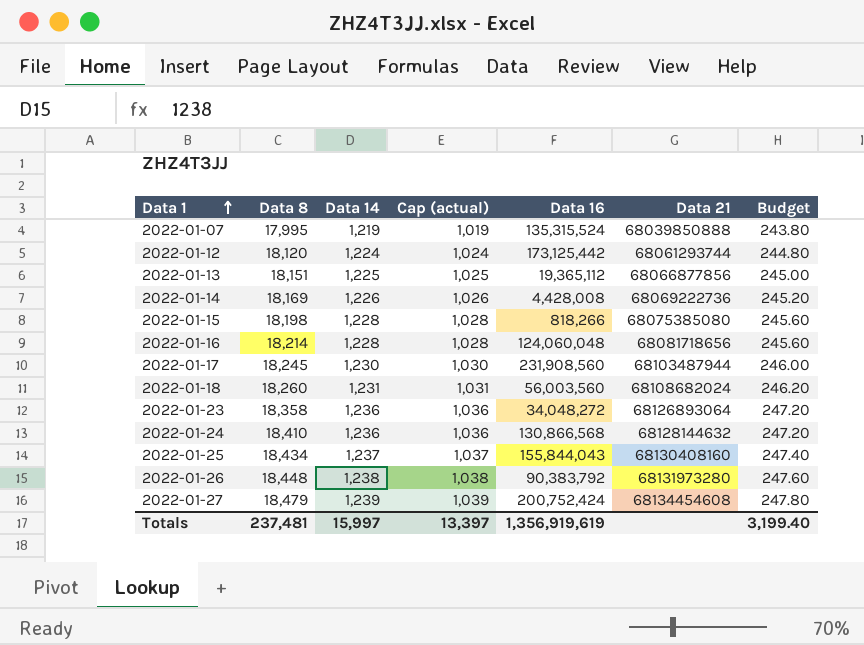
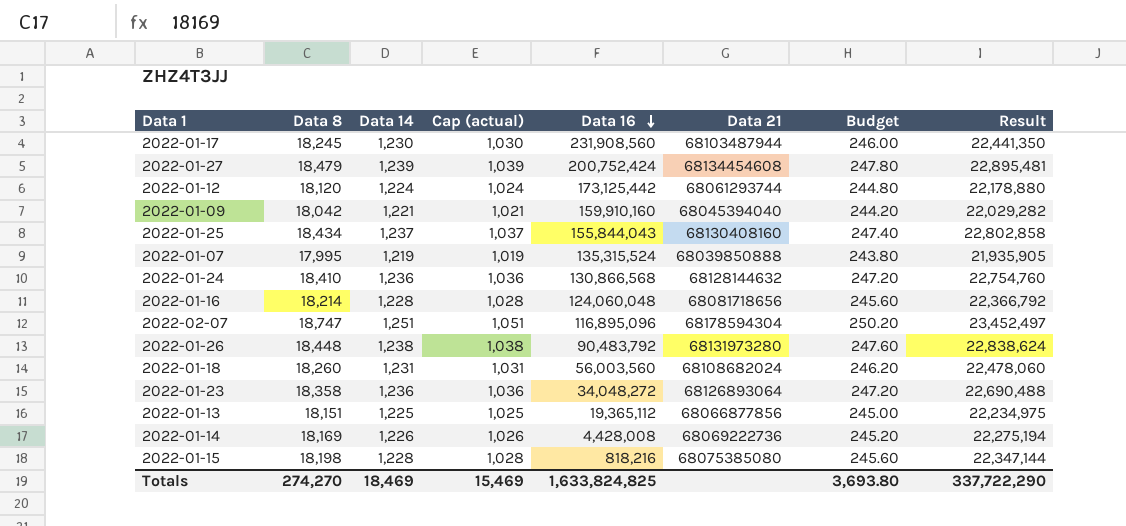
row order: Data 1 ascending -> Data 16 descending
column Result | formula: none -> [Data 8] * [Data 14]
row 2022-01-09: none -> 18,042 | 1,221 | 1,021 | 159,910,160 | 68045394040 | 244.20 | 22,029,282
row 2022-02-07: none -> 18,747 | 1,251 | 1,051 | 116,895,096 | 68178594304 | 250.20 | 23,452,497
2022-01-26 | Data 16: 90,383,792 -> 90,483,792
2022-01-15 | Data 16: 818,266 -> 818,216
Totals | Data 8: 237,481 -> 274,270
Totals | Data 14: 15,997 -> 18,469
Totals | Cap (actual): 13,397 -> 15,469
Totals | Data 16: 1,356,919,619 -> 1,633,824,825
Totals | Budget: 3,199.40 -> 3,693.80

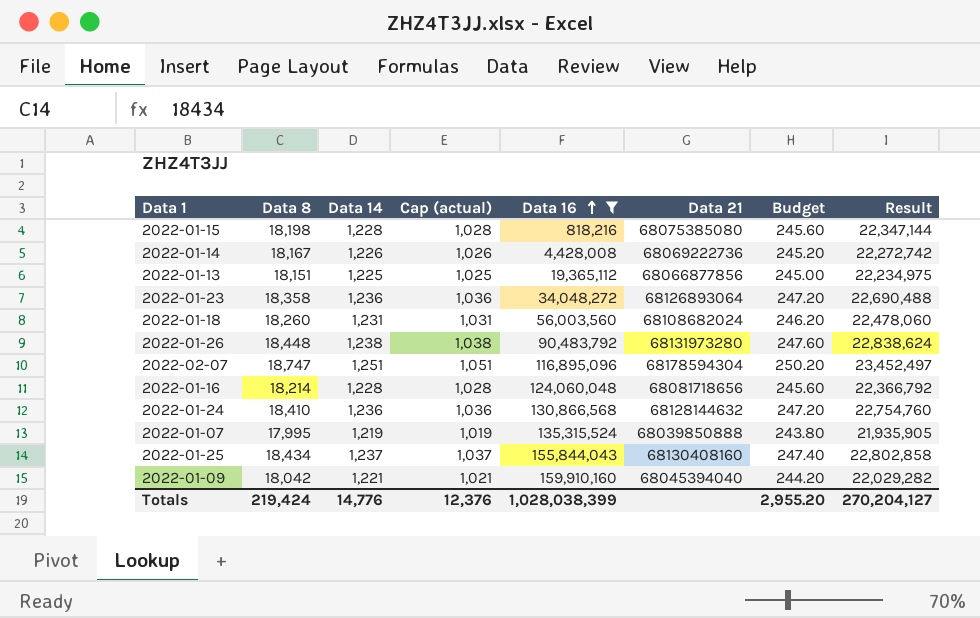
filter: none -> Data 16 <= 159,910,160
row order: Data 16 descending -> Data 16 ascending
2022-01-14 | Data 8: 18,169 -> 18,167
2022-01-14 | Result: 22,275,194 -> 22,272,742
Totals | Data 8: 274,270 -> 219,424
Totals | Data 14: 18,469 -> 14,776
Totals | Cap (actual): 15,469 -> 12,376
Totals | Data 16: 1,633,824,825 -> 1,028,038,399
Totals | Budget: 3,693.80 -> 2,955.20
Totals | Result: 337,722,290 -> 270,204,127

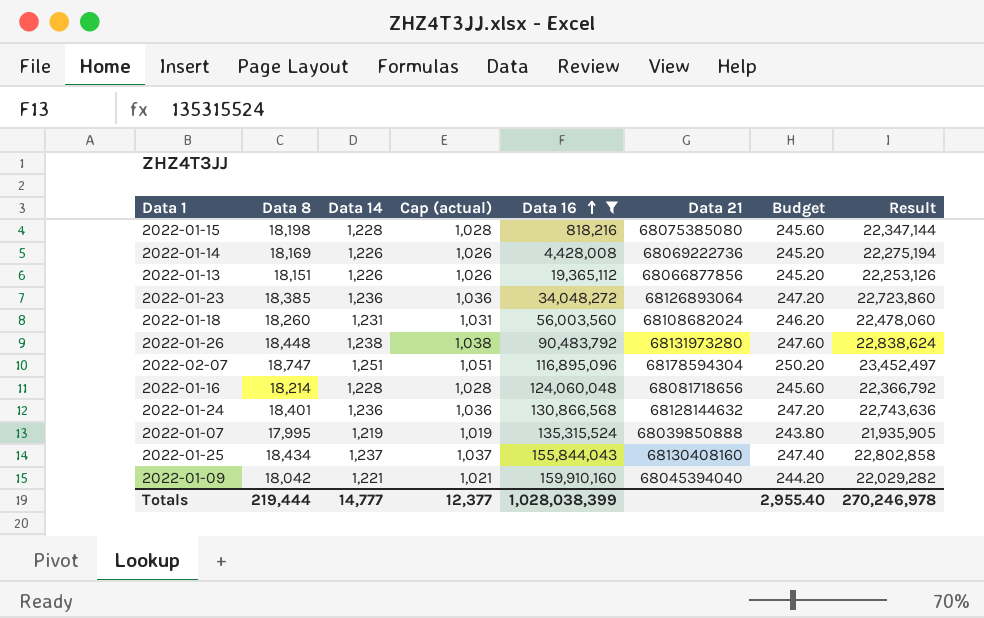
2022-01-14 | Data 8: 18,167 -> 18,169
2022-01-14 | Result: 22,272,742 -> 22,275,194
2022-01-13 | Data 14: 1,225 -> 1,226
2022-01-13 | Cap (actual): 1,025 -> 1,026
2022-01-13 | Budget: 245.00 -> 245.20
2022-01-13 | Result: 22,234,975 -> 22,253,126
2022-01-23 | Data 8: 18,358 -> 18,385
2022-01-23 | Result: 22,690,488 -> 22,723,860
2022-01-24 | Data 8: 18,410 -> 18,401
2022-01-24 | Result: 22,754,760 -> 22,743,636
Totals | Data 8: 219,424 -> 219,444
Totals | Data 14: 14,776 -> 14,777
Totals | Cap (actual): 12,376 -> 12,377
Totals | Budget: 2,955.20 -> 2,955.40
Totals | Result: 270,204,127 -> 270,246,978

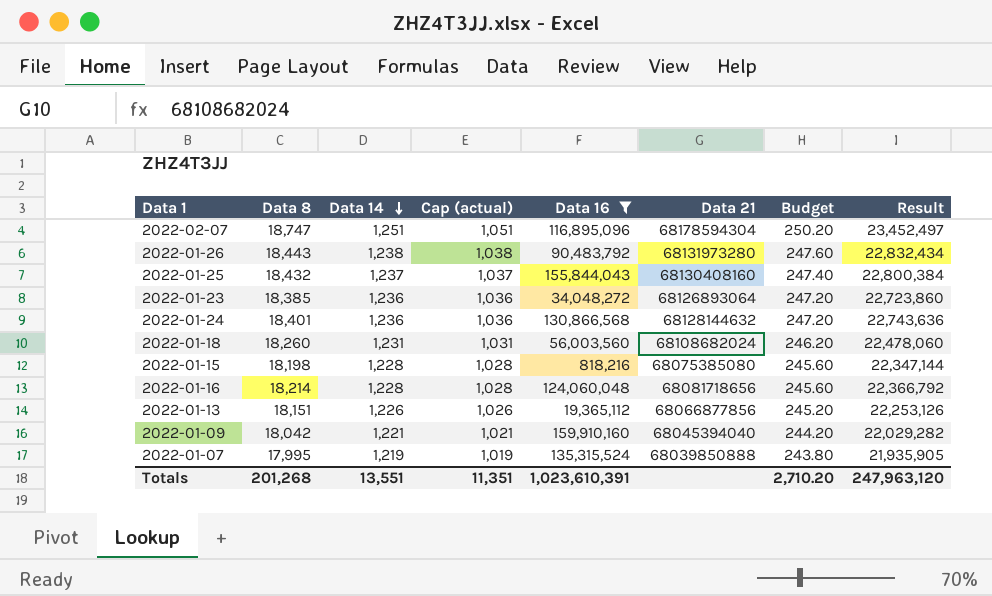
row order: Data 16 ascending -> Data 14 descending
row 2022-01-14: 18,169 | 1,226 | 1,026 | 4,428,008 | 68069222736 | 245.20 | 22,275,194 -> none
2022-01-26 | Data 8: 18,448 -> 18,443
2022-01-26 | Result: 22,838,624 -> 22,832,434
2022-01-25 | Data 8: 18,434 -> 18,432
2022-01-25 | Result: 22,802,858 -> 22,800,384
Totals | Data 8: 219,444 -> 201,268
Totals | Data 14: 14,777 -> 13,551
Totals | Cap (actual): 12,377 -> 11,351
Totals | Data 16: 1,028,038,399 -> 1,023,610,391
Totals | Budget: 2,955.40 -> 2,710.20
Totals | Result: 270,246,978 -> 247,963,120

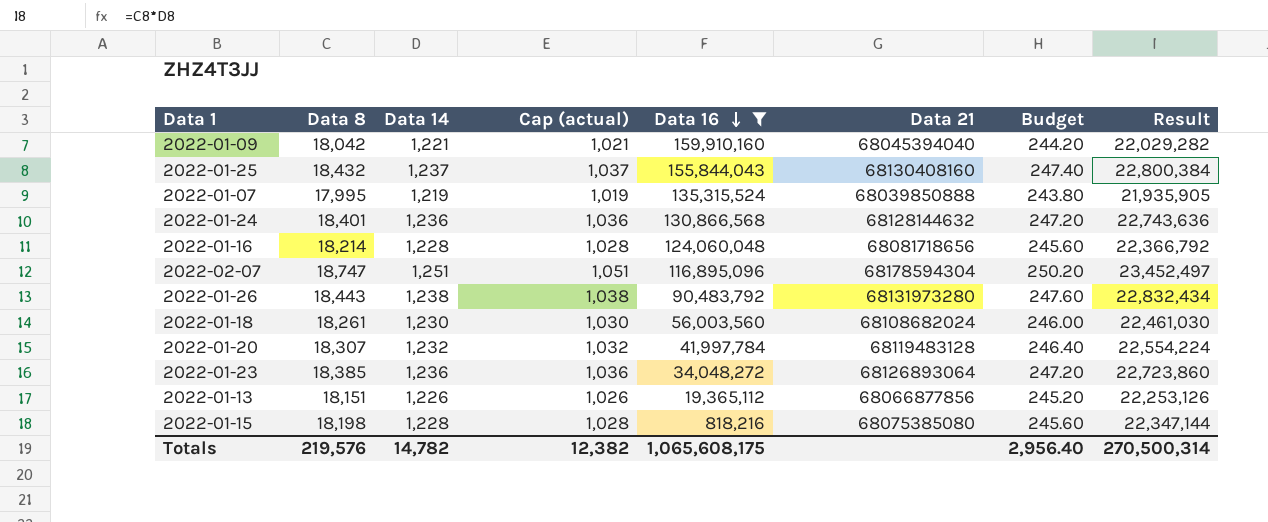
row order: Data 14 descending -> Data 16 descending
2022-01-18 | Data 8: 18,260 -> 18,261
2022-01-18 | Data 14: 1,231 -> 1,230
2022-01-18 | Cap (actual): 1,031 -> 1,030
2022-01-18 | Budget: 246.20 -> 246.00
2022-01-18 | Result: 22,478,060 -> 22,461,030
row 2022-01-20: none -> 18,307 | 1,232 | 1,032 | 41,997,784 | 68119483128 | 246.40 | 22,554,224
Totals | Data 8: 201,268 -> 219,576
Totals | Data 14: 13,551 -> 14,782
Totals | Cap (actual): 11,351 -> 12,382
Totals | Data 16: 1,023,610,391 -> 1,065,608,175
Totals | Budget: 2,710.20 -> 2,956.40
Totals | Result: 247,963,120 -> 270,500,314

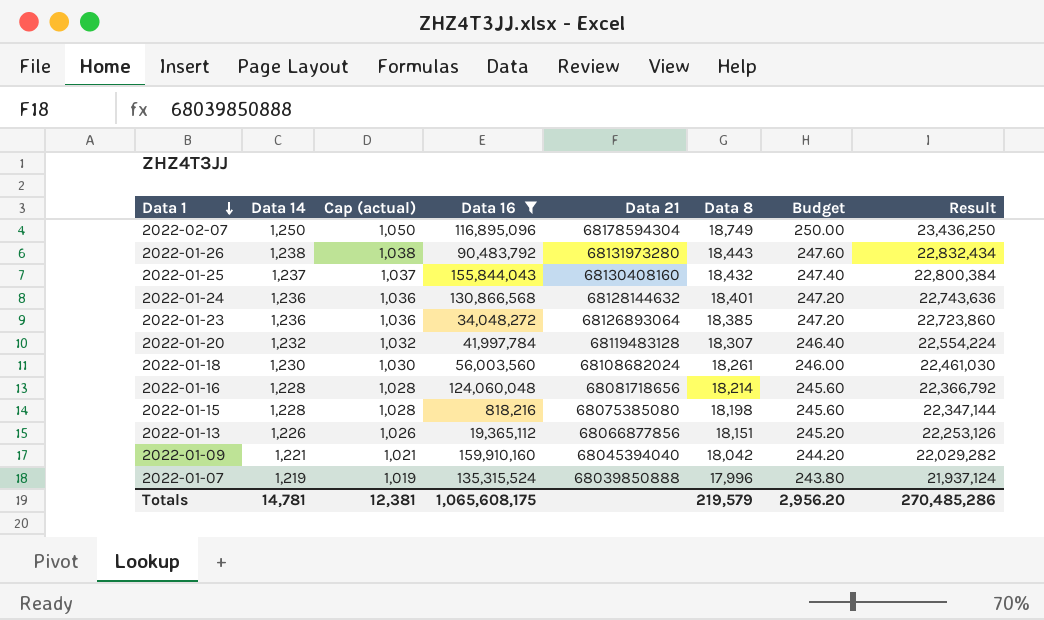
row order: Data 16 descending -> Data 1 descending
column Data 8 | position: 2 -> 6
2022-02-07 | Data 14: 1,251 -> 1,250
2022-02-07 | Cap (actual): 1,051 -> 1,050
2022-02-07 | Data 8: 18,747 -> 18,749
2022-02-07 | Budget: 250.20 -> 250.00
2022-02-07 | Result: 23,452,497 -> 23,436,250
2022-01-07 | Data 8: 17,995 -> 17,996
2022-01-07 | Result: 21,935,905 -> 21,937,124
Totals | Data 14: 14,782 -> 14,781
Totals | Cap (actual): 12,382 -> 12,381
Totals | Data 8: 219,576 -> 219,579
Totals | Budget: 2,956.40 -> 2,956.20
Totals | Result: 270,500,314 -> 270,485,286

